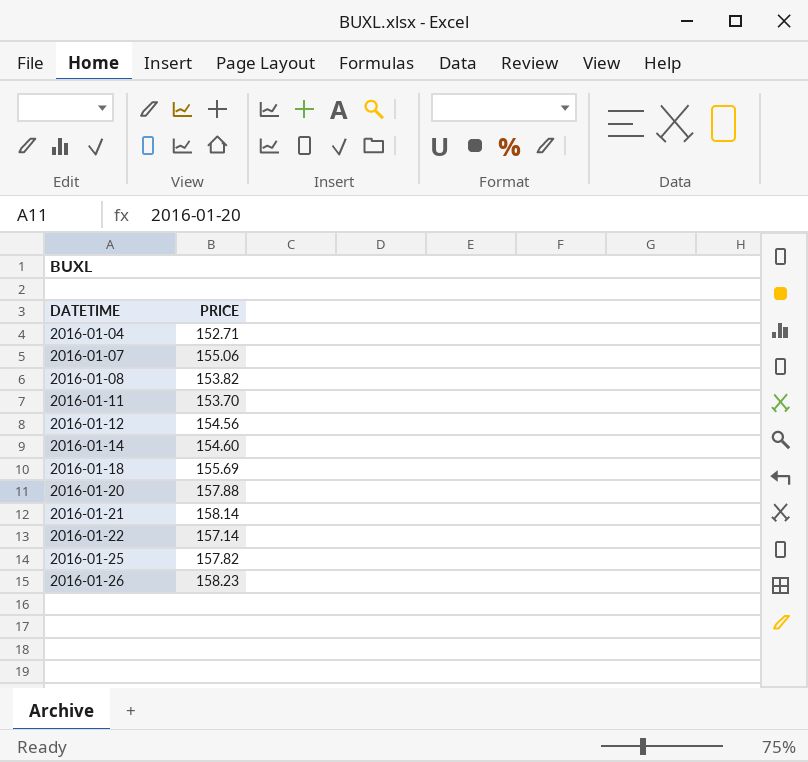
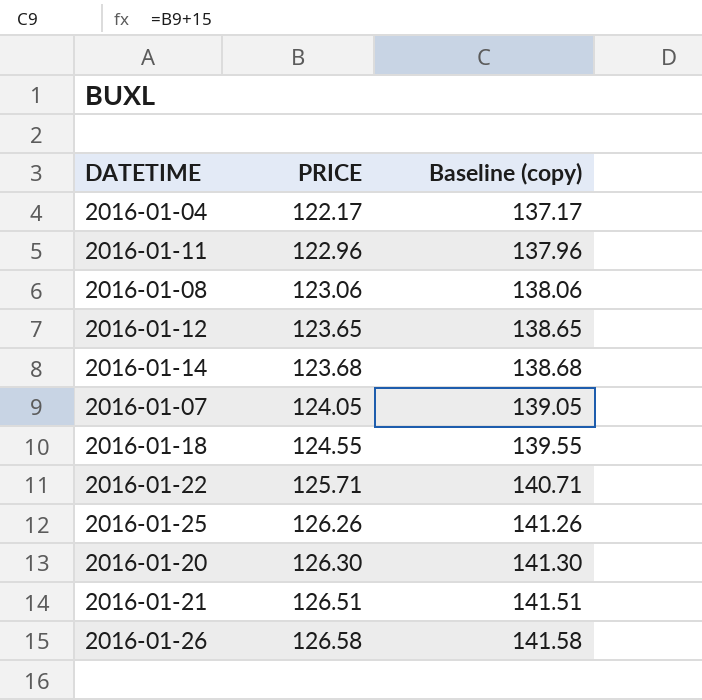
row order: DATETIME ascending -> PRICE ascending
column Baseline (copy) | formula: none -> [PRICE] + 15
2016-01-04 | PRICE: 152.71 -> 122.17
2016-01-11 | PRICE: 153.70 -> 122.96
2016-01-08 | PRICE: 153.82 -> 123.06
2016-01-12 | PRICE: 154.56 -> 123.65
2016-01-14 | PRICE: 154.60 -> 123.68
2016-01-07 | PRICE: 155.06 -> 124.05
2016-01-18 | PRICE: 155.69 -> 124.55
2016-01-22 | PRICE: 157.14 -> 125.71
2016-01-25 | PRICE: 157.82 -> 126.26
2016-01-20 | PRICE: 157.88 -> 126.30
2016-01-21 | PRICE: 158.14 -> 126.51
2016-01-26 | PRICE: 158.23 -> 126.58

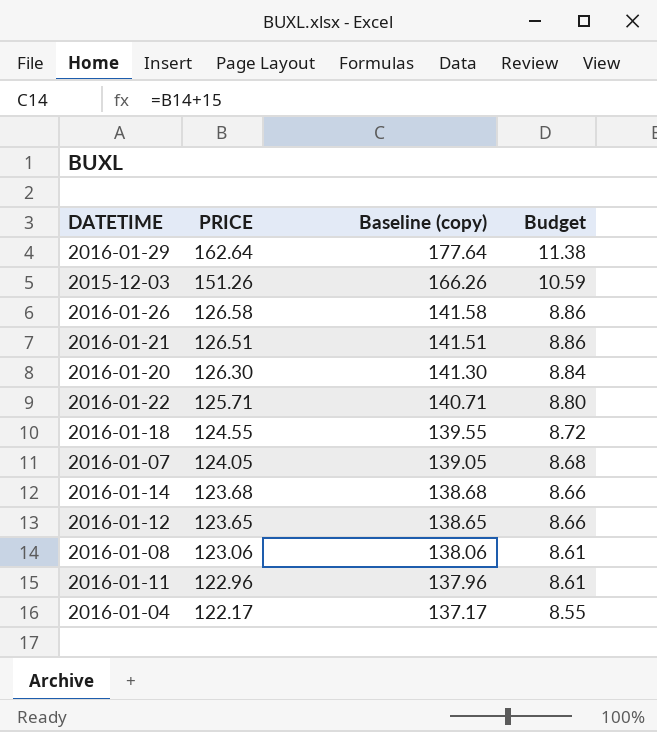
row order: PRICE ascending -> PRICE descending
column Budget | formula: none -> [PRICE] * 0.07
row 2016-01-25: 126.26 | 141.26 -> none
row 2016-01-29: none -> 162.64 | 177.64 | 11.38
row 2015-12-03: none -> 151.26 | 166.26 | 10.59

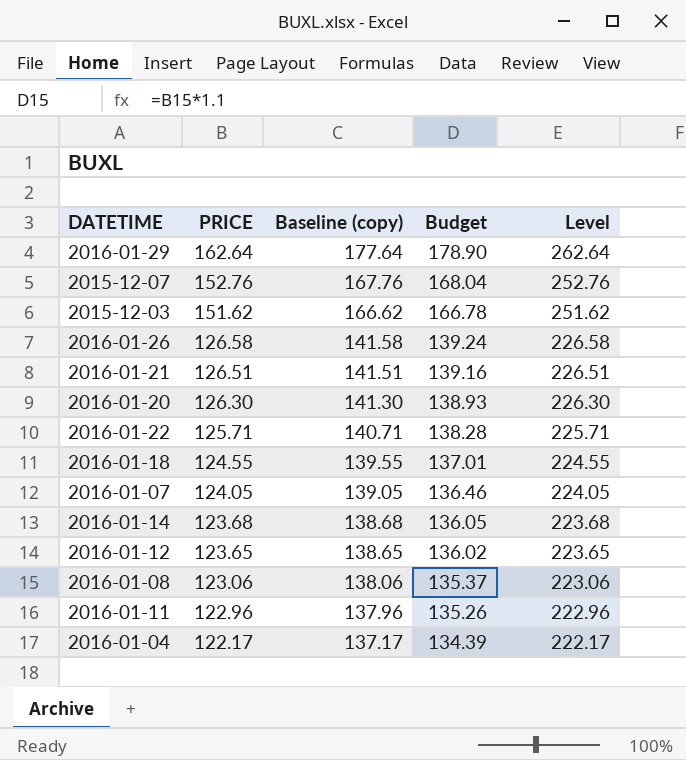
column Budget | formula: [PRICE] * 0.07 -> [PRICE] * 1.1
column Level | formula: none -> [PRICE] + 100
row 2015-12-07: none -> 152.76 | 167.76 | 168.04 | 252.76
2015-12-03 | PRICE: 151.26 -> 151.62
2015-12-03 | Baseline (copy): 166.26 -> 166.62

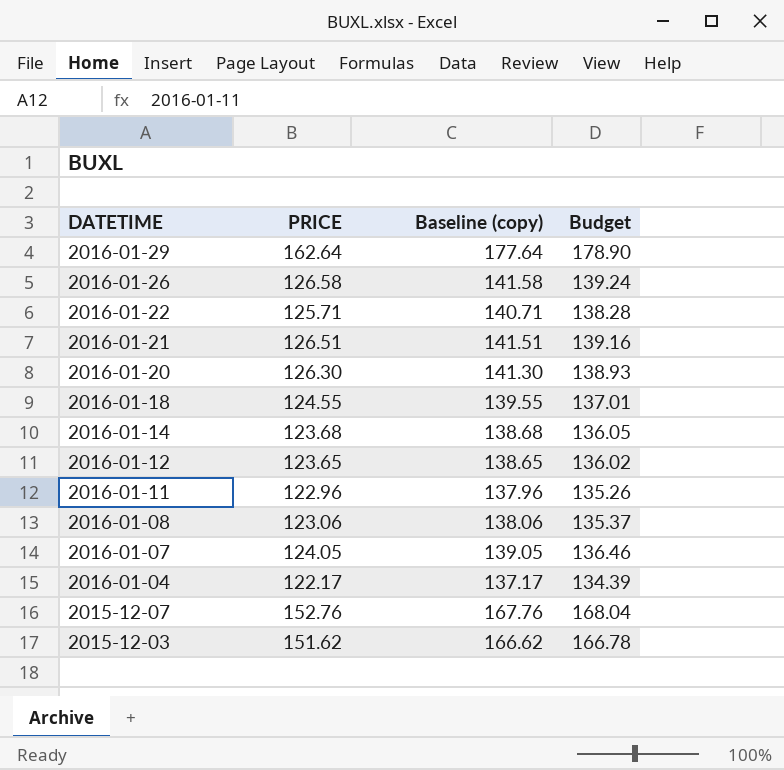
row order: PRICE descending -> DATETIME descending
column Level | formula: [PRICE] + 100 -> none

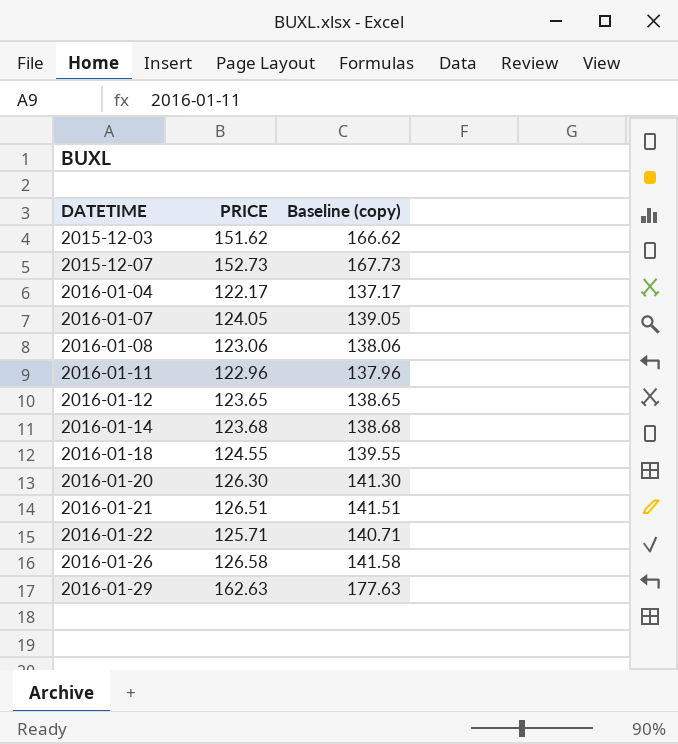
row order: DATETIME descending -> DATETIME ascending
column Budget | formula: [PRICE] * 1.1 -> none
2015-12-07 | PRICE: 152.76 -> 152.73
2015-12-07 | Baseline (copy): 167.76 -> 167.73
2016-01-29 | PRICE: 162.64 -> 162.63
2016-01-29 | Baseline (copy): 177.64 -> 177.63

